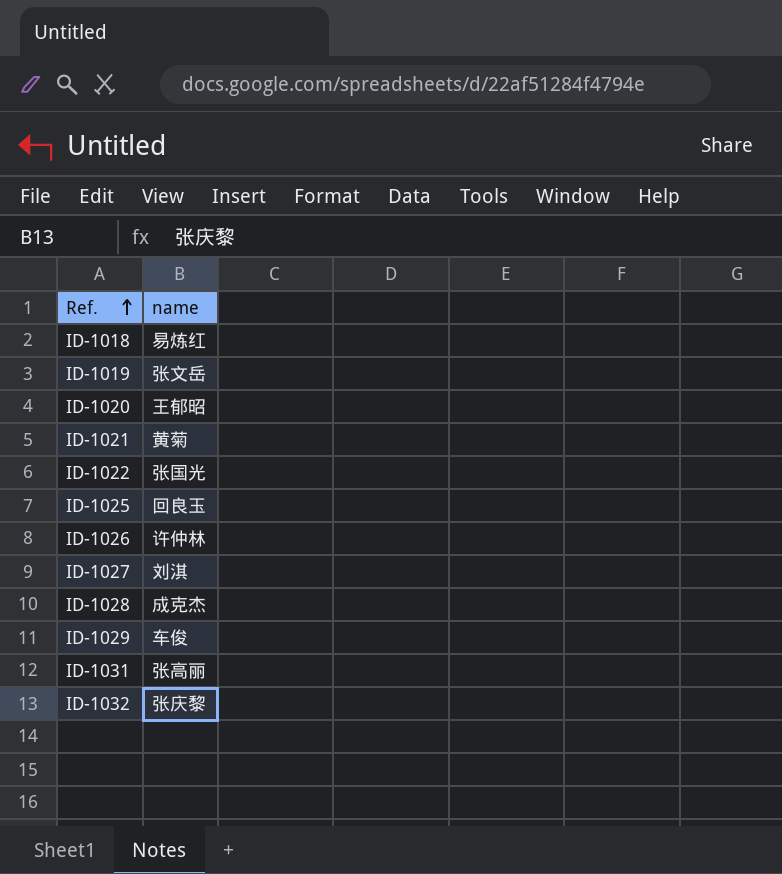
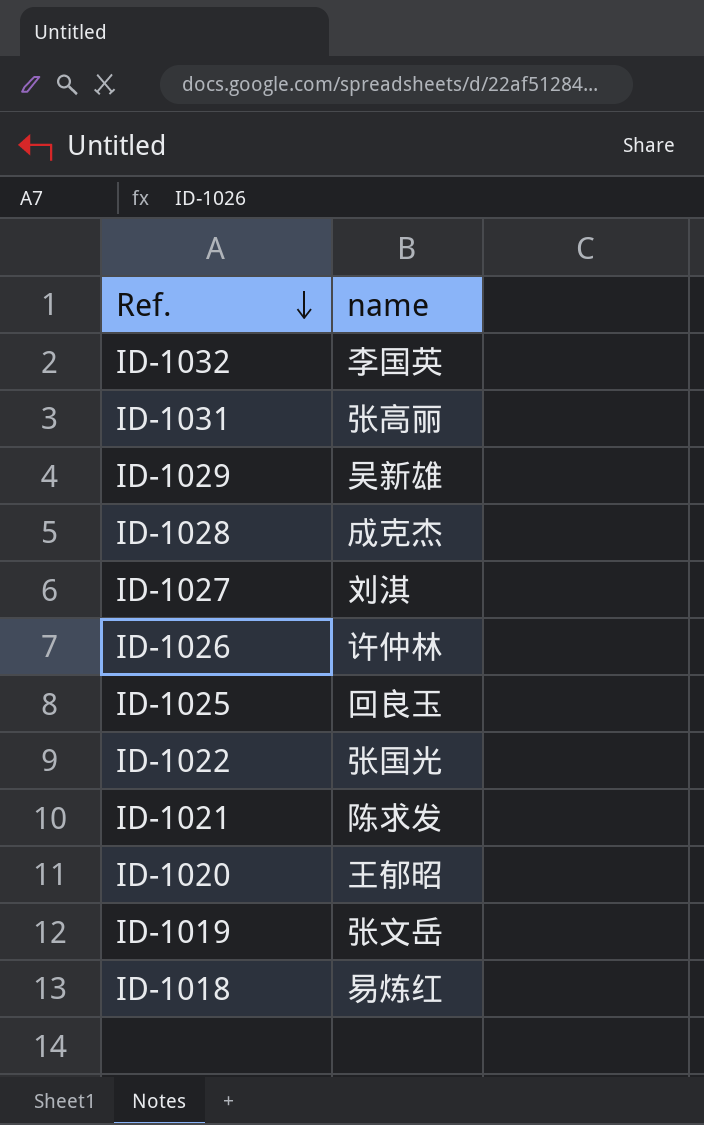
row order: Ref. ascending -> Ref. descending
ID-1032 | name: 张庆黎 -> 李国英
ID-1029 | name: 车俊 -> 吴新雄
ID-1021 | name: 黄菊 -> 陈求发

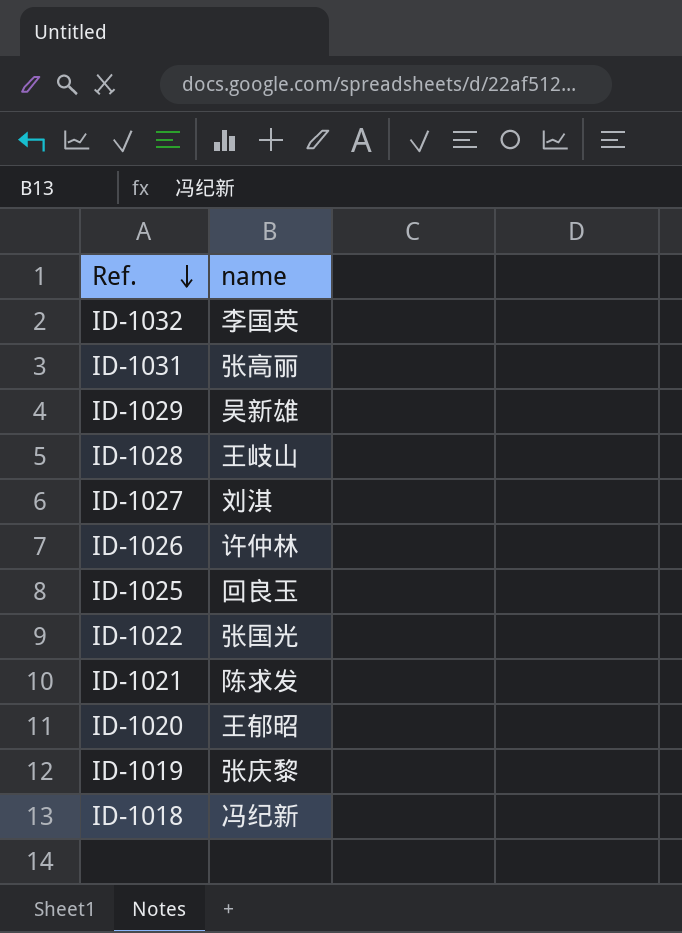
ID-1028 | name: 成克杰 -> 王岐山
ID-1019 | name: 张文岳 -> 张庆黎
ID-1018 | name: 易炼红 -> 冯纪新

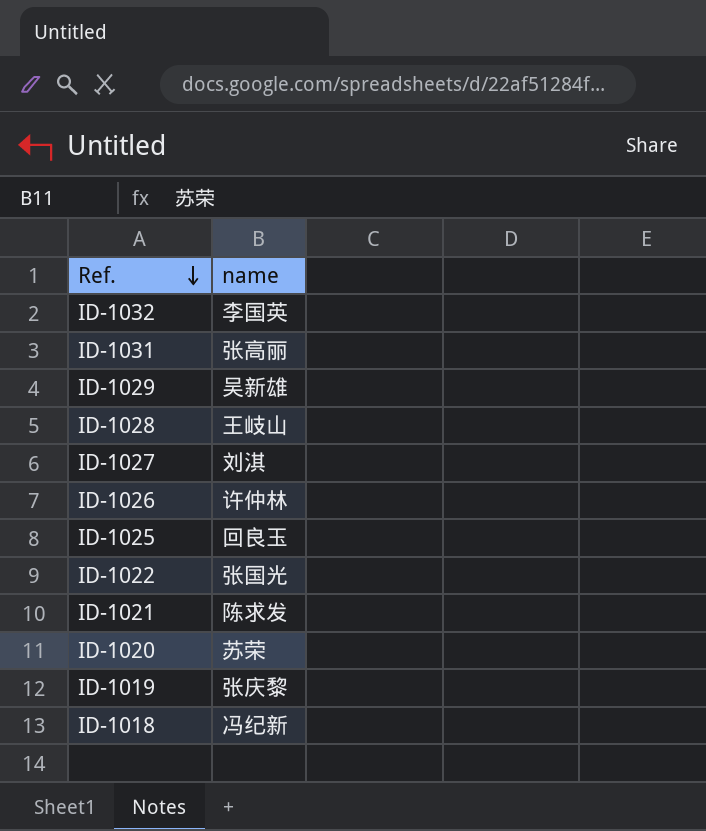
ID-1020 | name: 王郁昭 -> 苏荣

